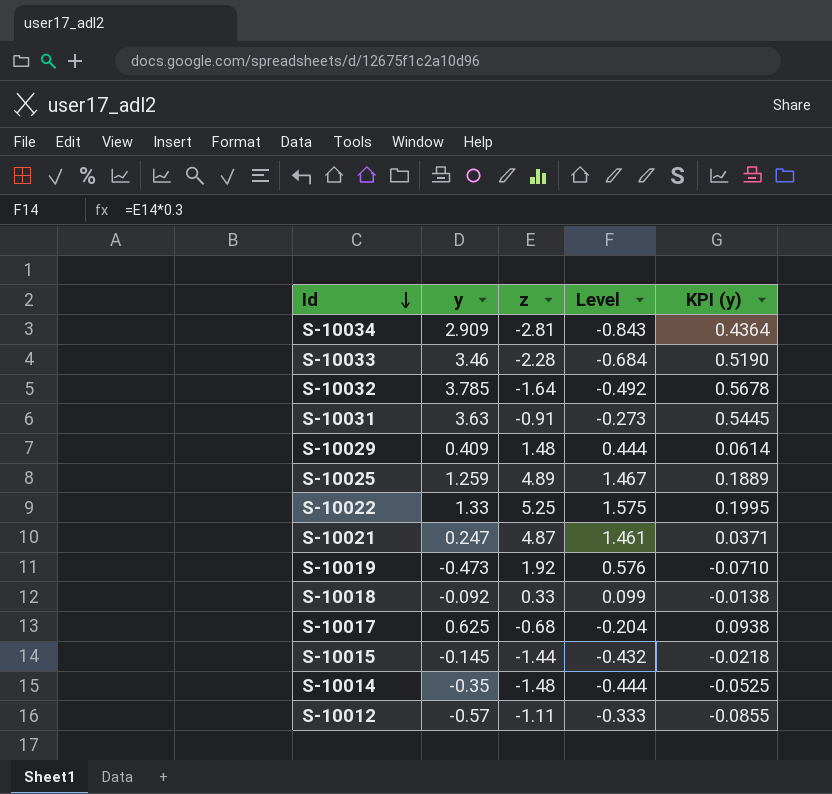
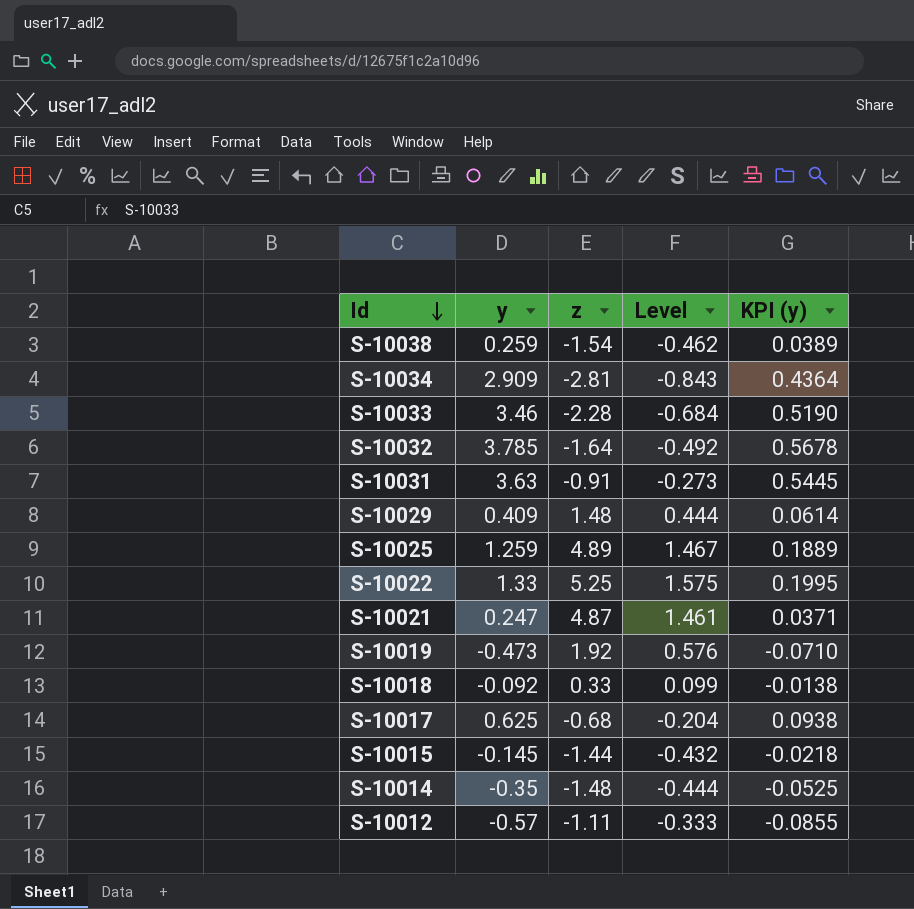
row S-10038: none -> 0.259 | -1.54 | -0.462 | 0.0389

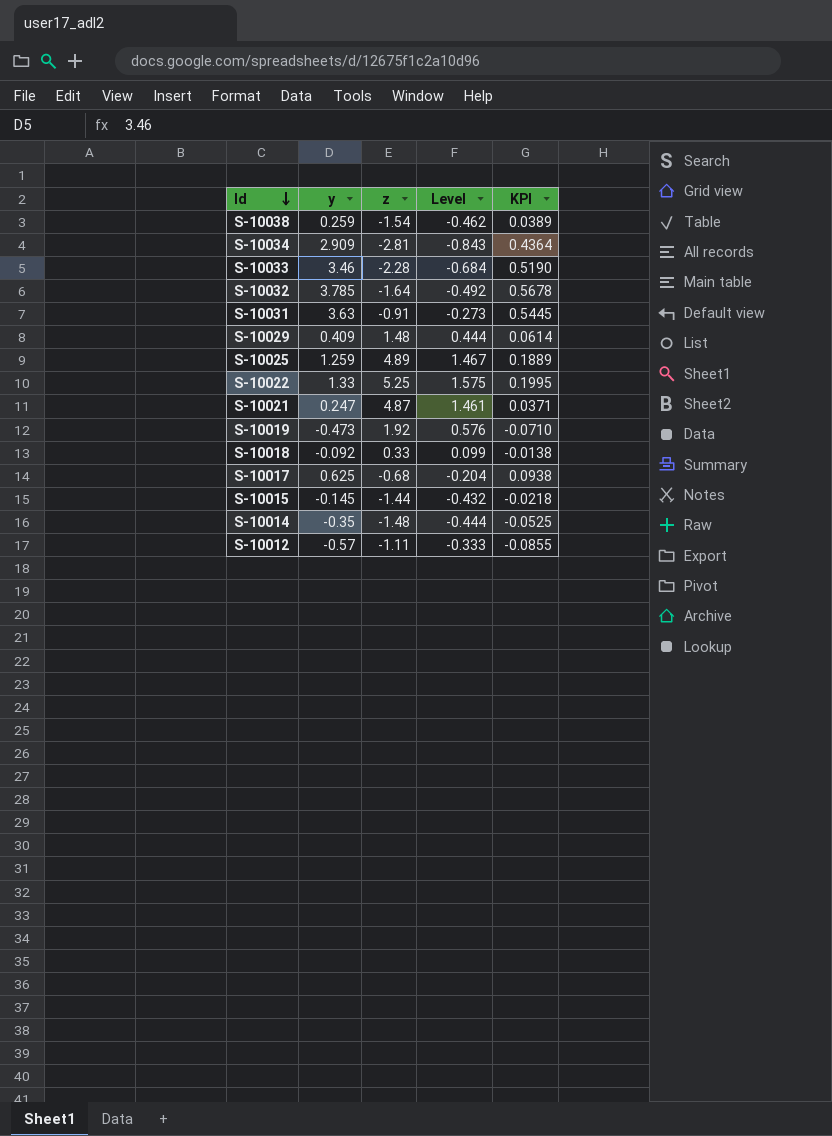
column name: KPI (y) -> KPI

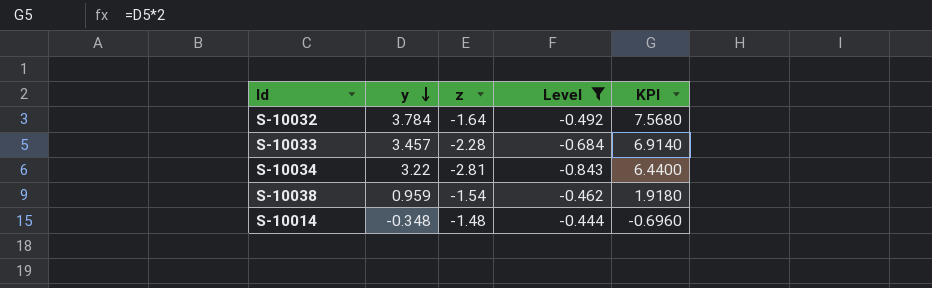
filter: none -> Level <= -0.444
row order: Id descending -> y descending
column KPI | formula: [y] * 0.15 -> [y] * 2
S-10032 | y: 3.785 -> 3.784
S-10033 | y: 3.46 -> 3.457
S-10034 | y: 2.909 -> 3.22
S-10038 | y: 0.259 -> 0.959
S-10014 | y: -0.35 -> -0.348

